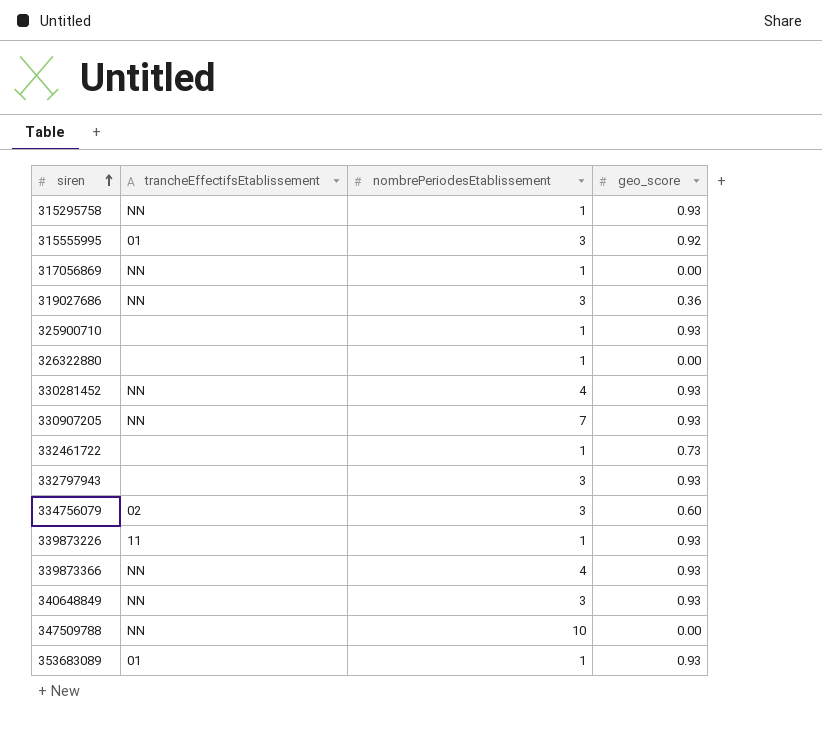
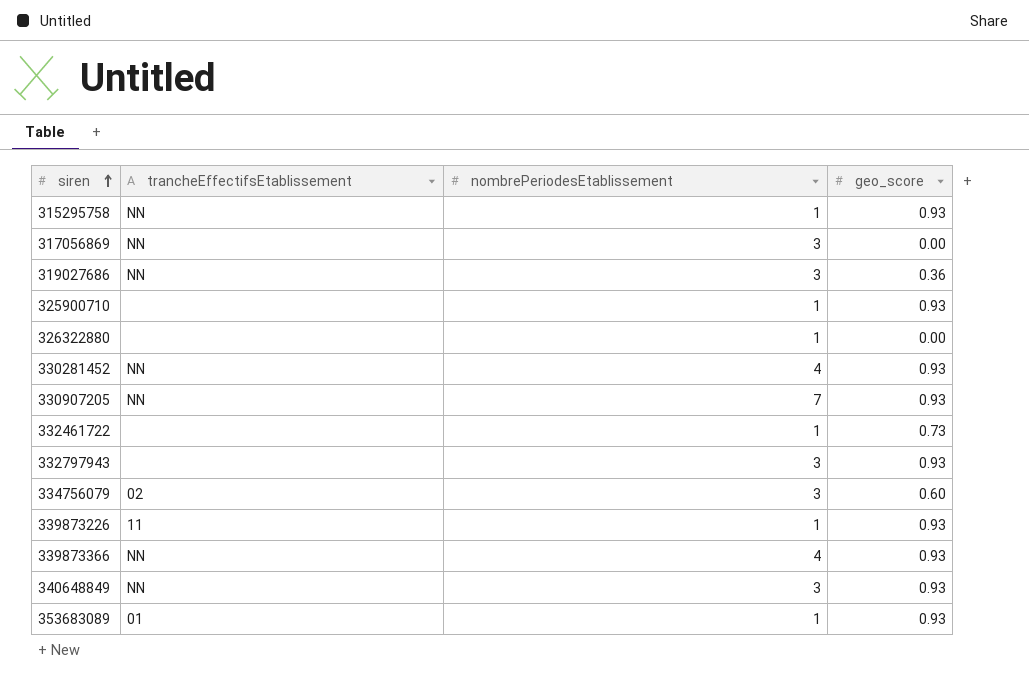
row 315555995: 01 | 3 | 0.92 -> none
row 347509788: NN | 10 | 0.00 -> none
317056869 | nombrePeriodesEtablissement: 1 -> 3

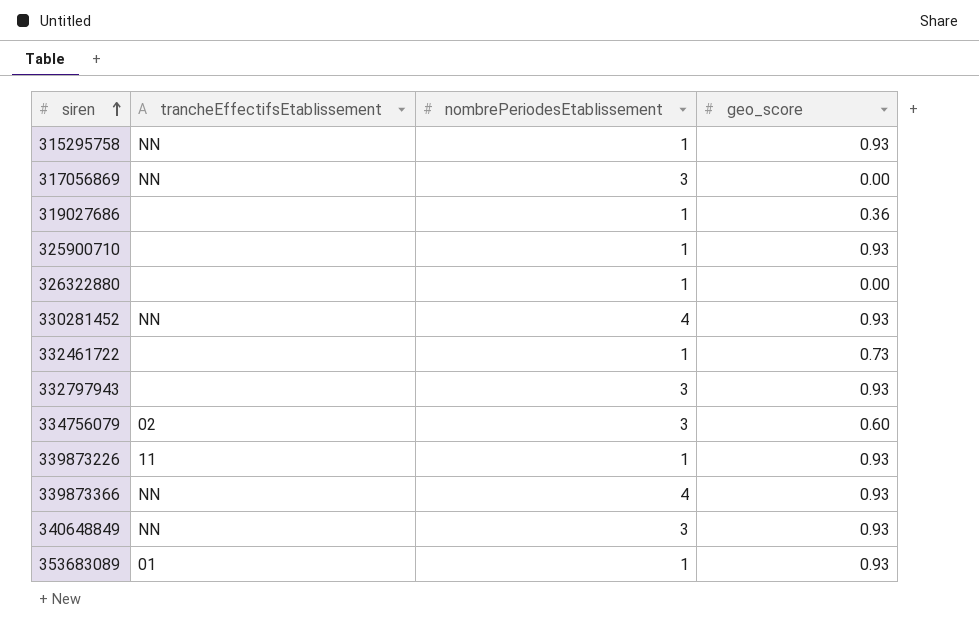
row 330907205: NN | 7 | 0.93 -> none
319027686 | trancheEffectifsEtablissement: NN -> none
319027686 | nombrePeriodesEtablissement: 3 -> 1

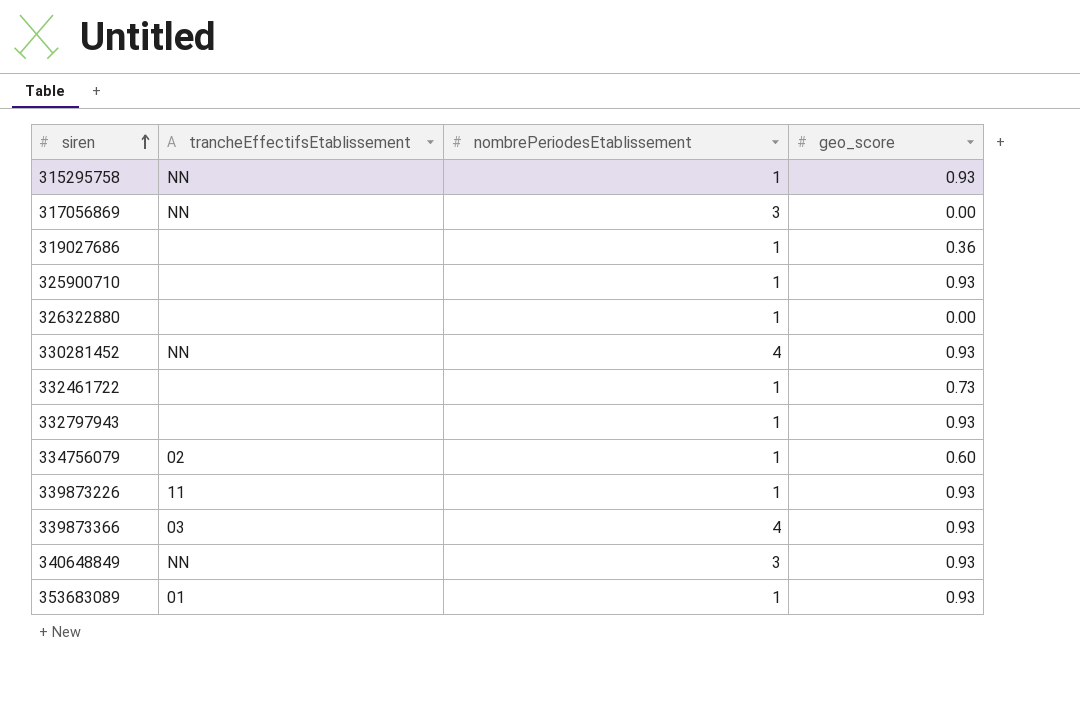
332797943 | nombrePeriodesEtablissement: 3 -> 1
334756079 | nombrePeriodesEtablissement: 3 -> 1
339873366 | trancheEffectifsEtablissement: NN -> 03

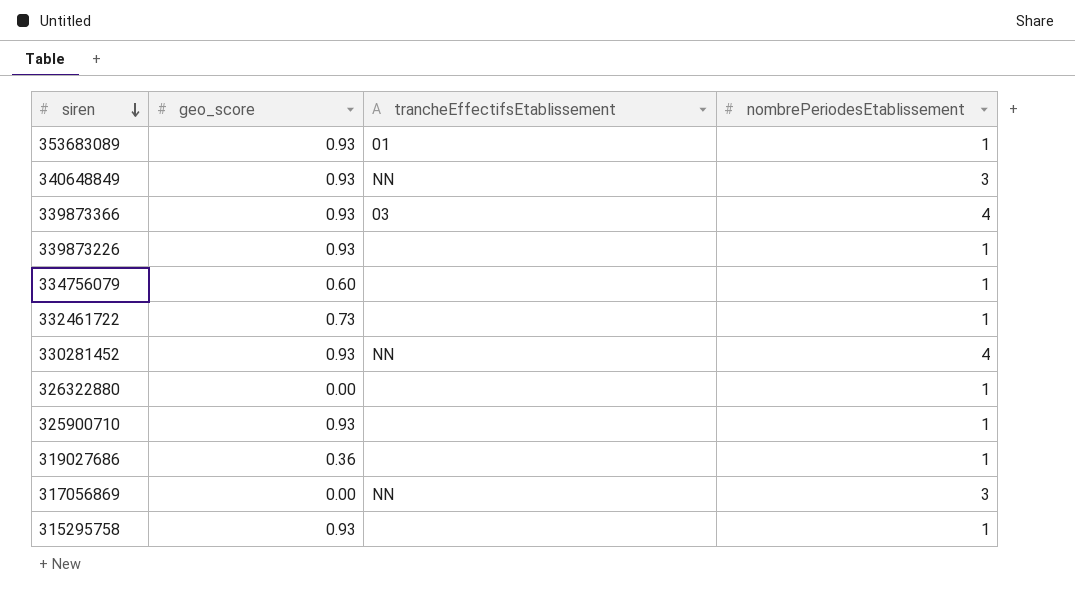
row order: siren ascending -> siren descending
column geo_score | position: 4 -> 2
row 332797943: none | 1 | 0.93 -> none
339873226 | trancheEffectifsEtablissement: 11 -> none
334756079 | trancheEffectifsEtablissement: 02 -> none
315295758 | trancheEffectifsEtablissement: NN -> none

